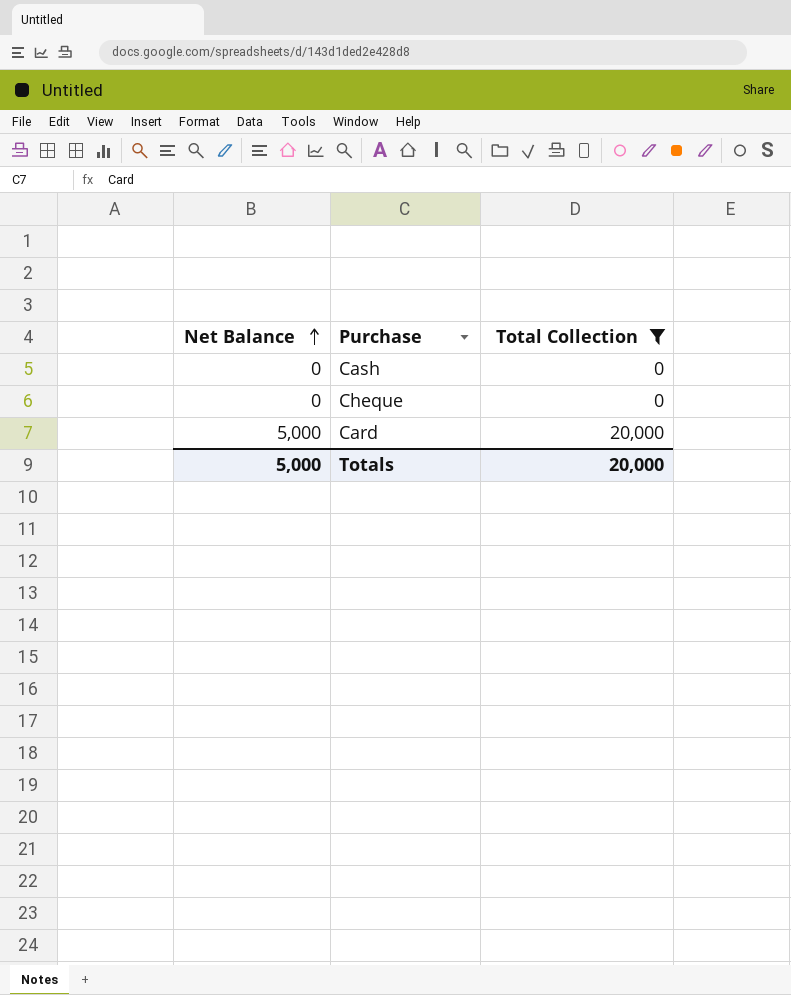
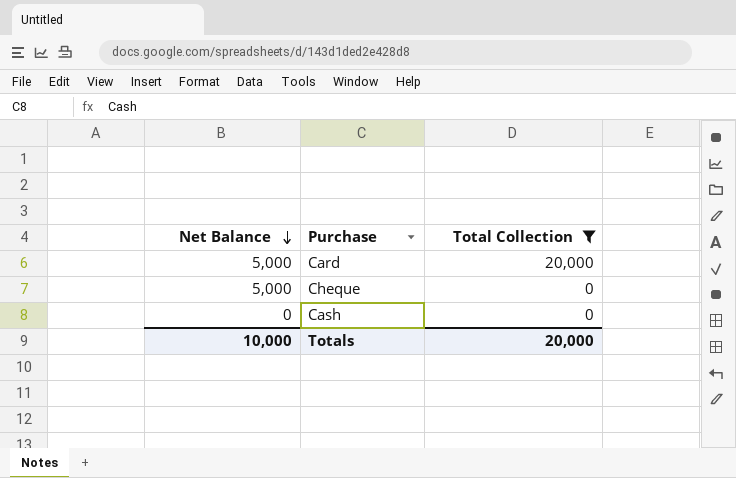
row order: Net Balance ascending -> Net Balance descending
Cheque | Net Balance: 0 -> 5,000
Totals | Net Balance: 5,000 -> 10,000

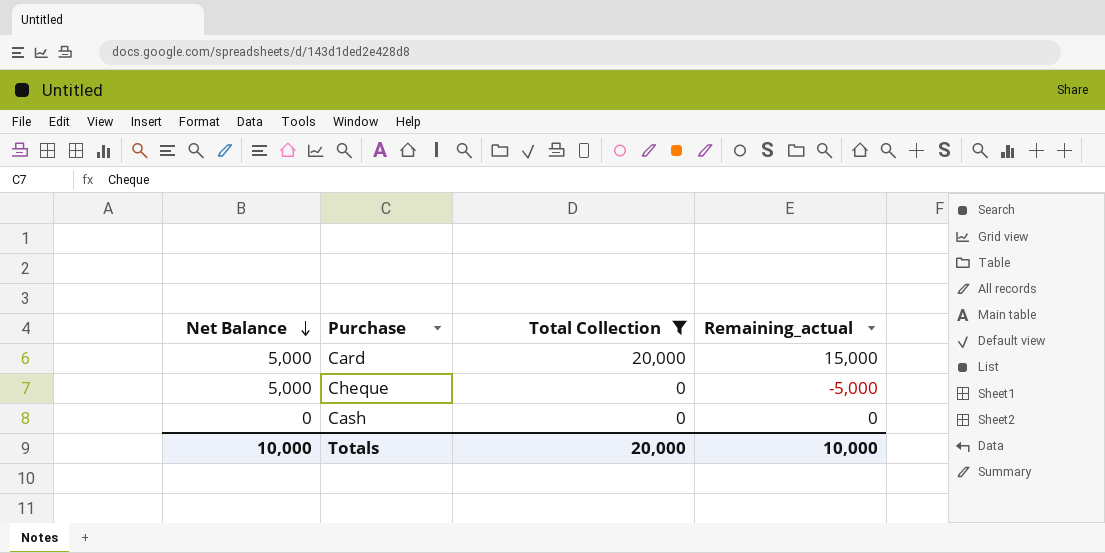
column Remaining_actual | formula: none -> [Total Collection] - [Net Balance]

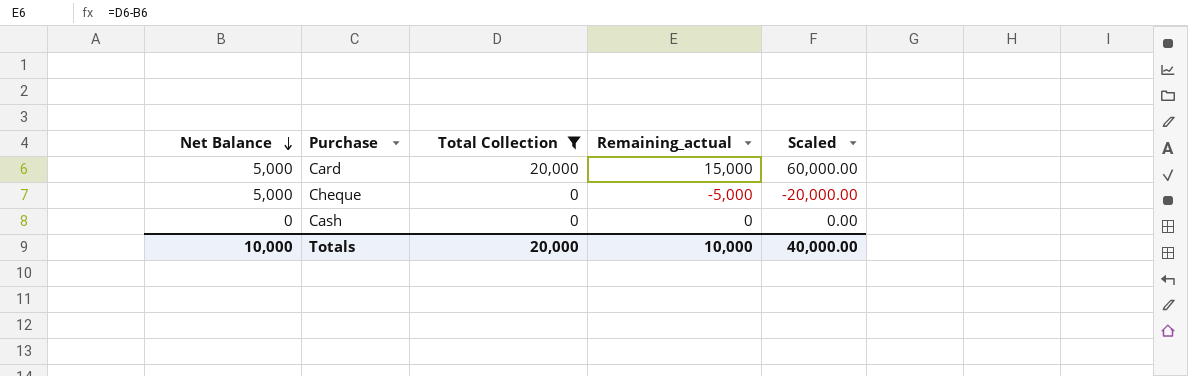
column Scaled | formula: none -> [Remaining_actual] * 4

